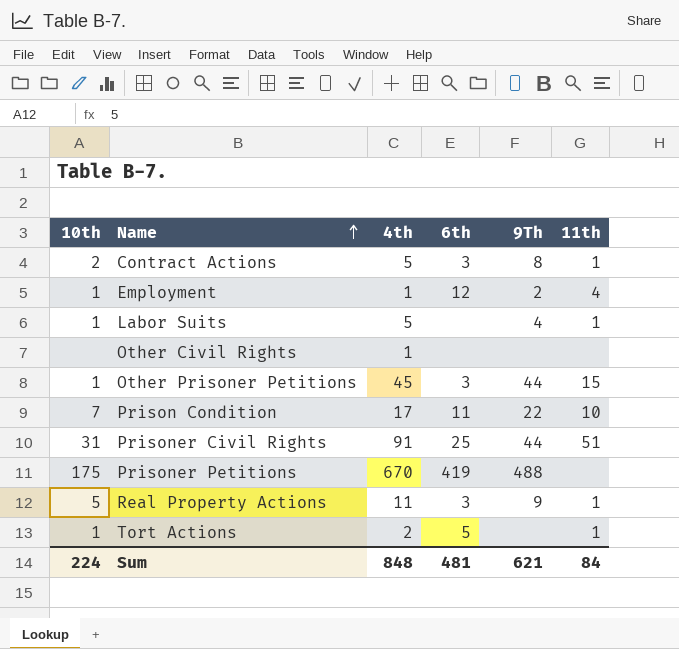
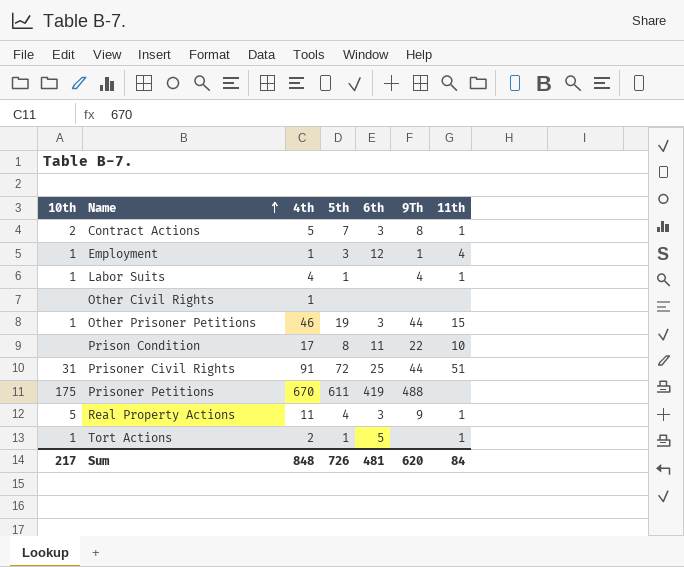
column 5th | position: none -> 4
Employment | 9Th: 2 -> 1
Labor Suits | 4th: 5 -> 4
Other Prisoner Petitions | 4th: 45 -> 46
Prison Condition | 10th: 7 -> none
Sum | 10th: 224 -> 217
Sum | 9Th: 621 -> 620

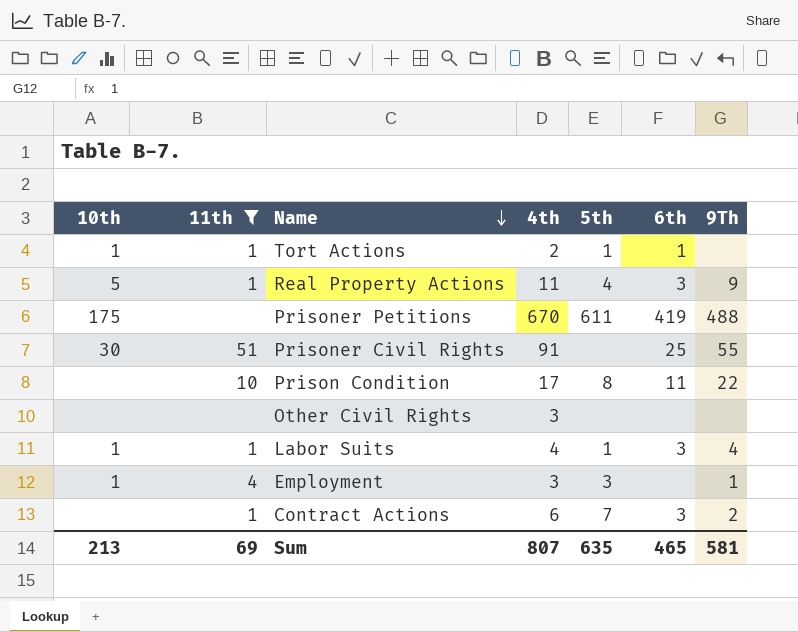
filter: none -> 11th != 15
row order: Name ascending -> Name descending
column 11th | position: 7 -> 2
Tort Actions | 6th: 5 -> 1
Prisoner Civil Rights | 10th: 31 -> 30
Prisoner Civil Rights | 5th: 72 -> none
Prisoner Civil Rights | 9Th: 44 -> 55
Other Civil Rights | 4th: 1 -> 3
Labor Suits | 6th: none -> 3
Employment | 4th: 1 -> 3
Employment | 6th: 12 -> none
Contract Actions | 10th: 2 -> none
Contract Actions | 4th: 5 -> 6
Contract Actions | 9Th: 8 -> 2
Sum | 10th: 217 -> 213
Sum | 11th: 84 -> 69
Sum | 4th: 848 -> 807
Sum | 5th: 726 -> 635
Sum | 6th: 481 -> 465
Sum | 9Th: 620 -> 581

